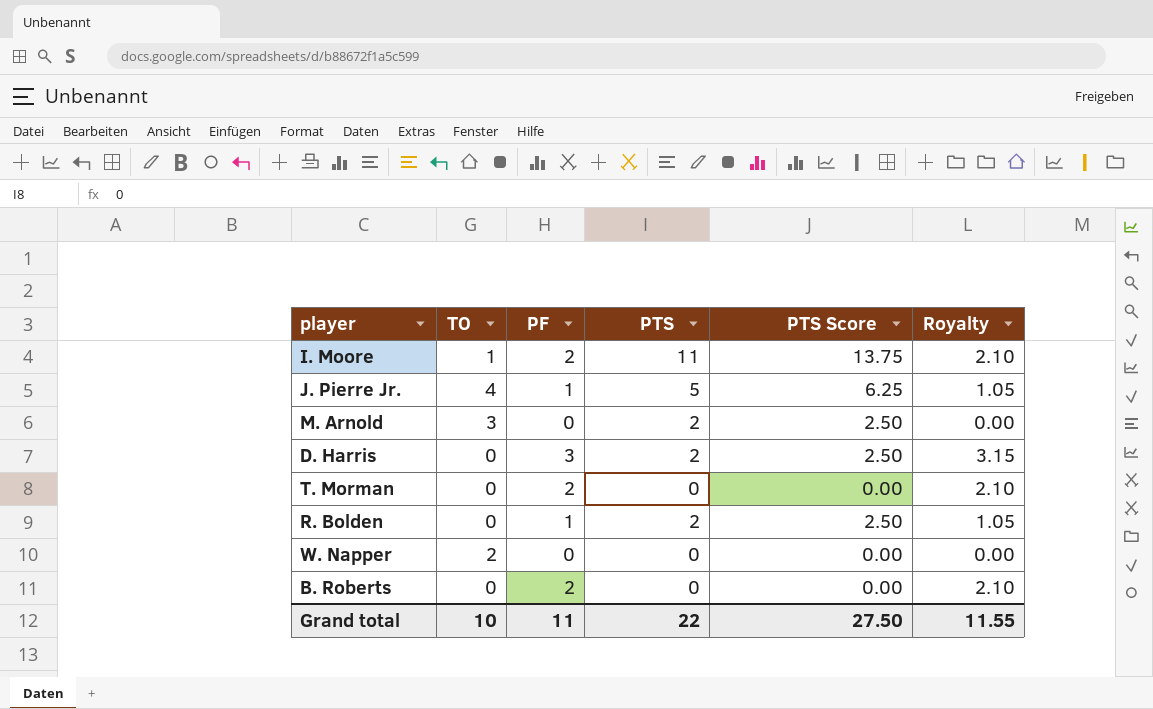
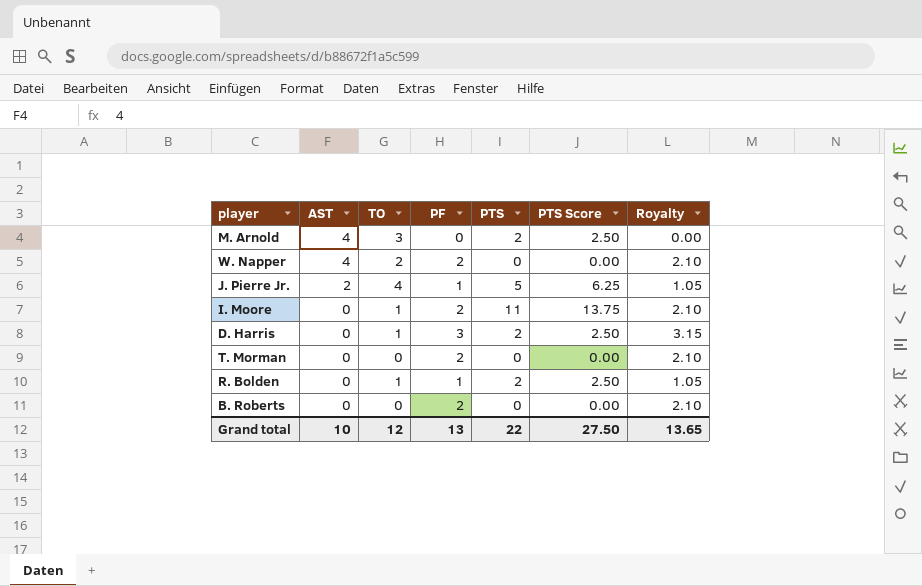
row order: none -> AST descending
column AST | position: none -> 2
W. Napper | PF: 0 -> 2
W. Napper | Royalty: 0.00 -> 2.10
D. Harris | TO: 0 -> 1
R. Bolden | TO: 0 -> 1
Grand total | TO: 10 -> 12
Grand total | PF: 11 -> 13
Grand total | Royalty: 11.55 -> 13.65

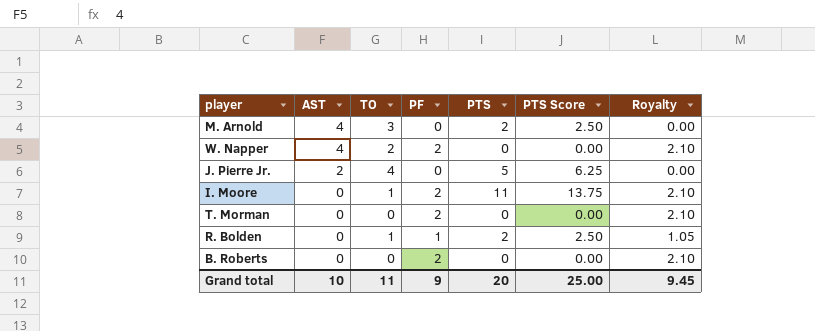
row D. Harris: 0 | 1 | 3 | 2 | 2.50 | 3.15 -> none
J. Pierre Jr. | PF: 1 -> 0
J. Pierre Jr. | Royalty: 1.05 -> 0.00
Grand total | TO: 12 -> 11
Grand total | PF: 13 -> 9
Grand total | PTS: 22 -> 20
Grand total | PTS Score: 27.50 -> 25.00
Grand total | Royalty: 13.65 -> 9.45

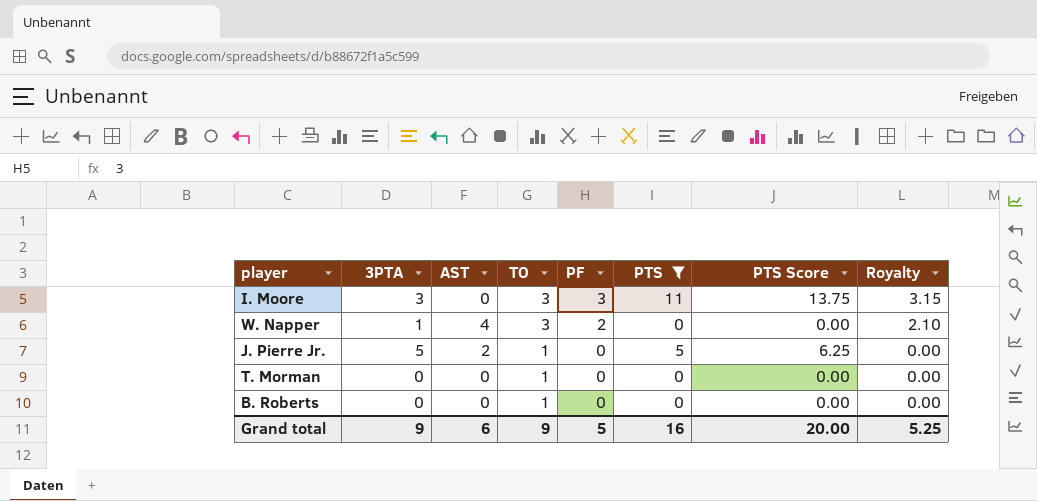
filter: none -> PTS != 2
row order: AST descending -> TO descending
column 3PTA | position: none -> 2
I. Moore | TO: 1 -> 3
I. Moore | PF: 2 -> 3
I. Moore | Royalty: 2.10 -> 3.15
W. Napper | TO: 2 -> 3
J. Pierre Jr. | TO: 4 -> 1
T. Morman | TO: 0 -> 1
T. Morman | PF: 2 -> 0
T. Morman | Royalty: 2.10 -> 0.00
B. Roberts | TO: 0 -> 1
B. Roberts | PF: 2 -> 0
B. Roberts | Royalty: 2.10 -> 0.00
Grand total | AST: 10 -> 6
Grand total | TO: 11 -> 9
Grand total | PF: 9 -> 5
Grand total | PTS: 20 -> 16
Grand total | PTS Score: 25.00 -> 20.00
Grand total | Royalty: 9.45 -> 5.25

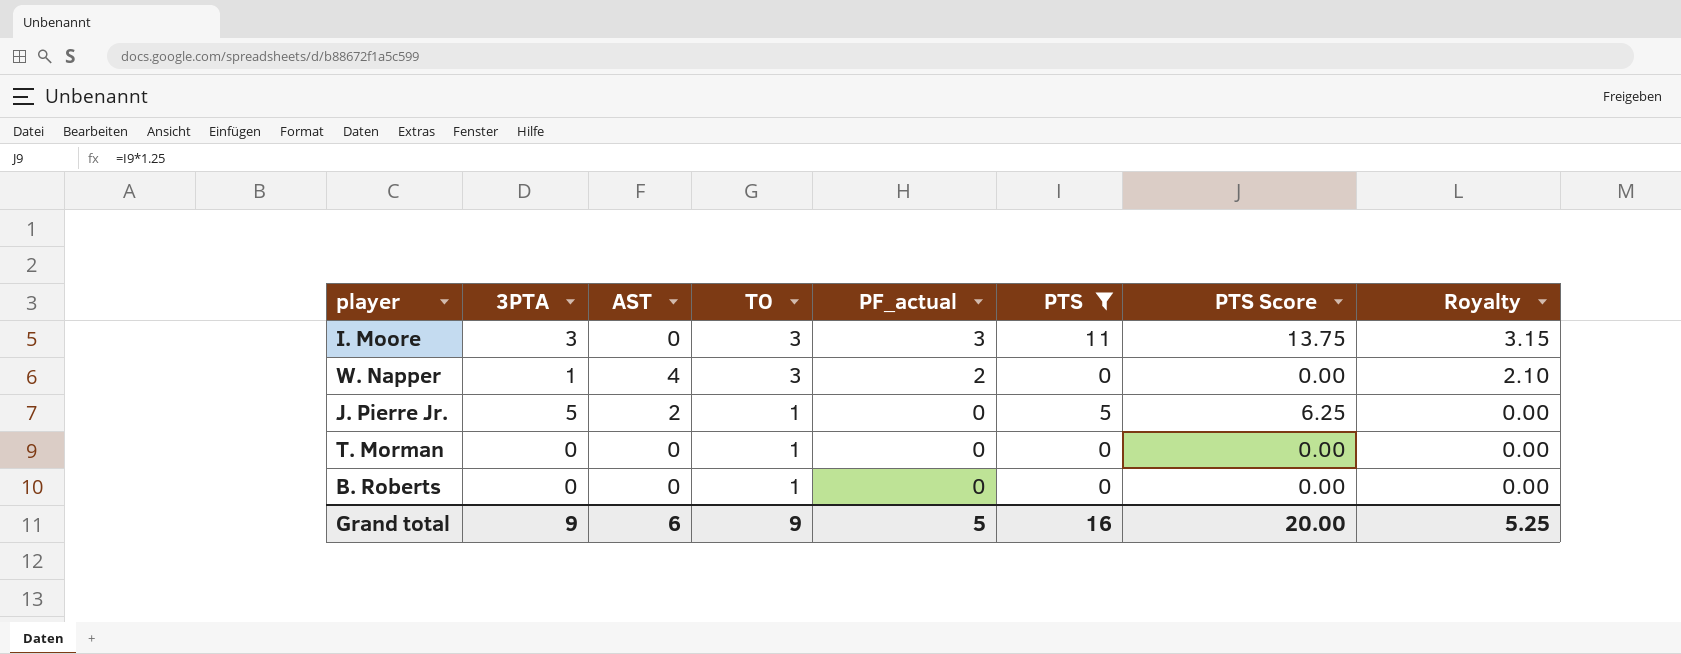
column name: PF -> PF_actual

